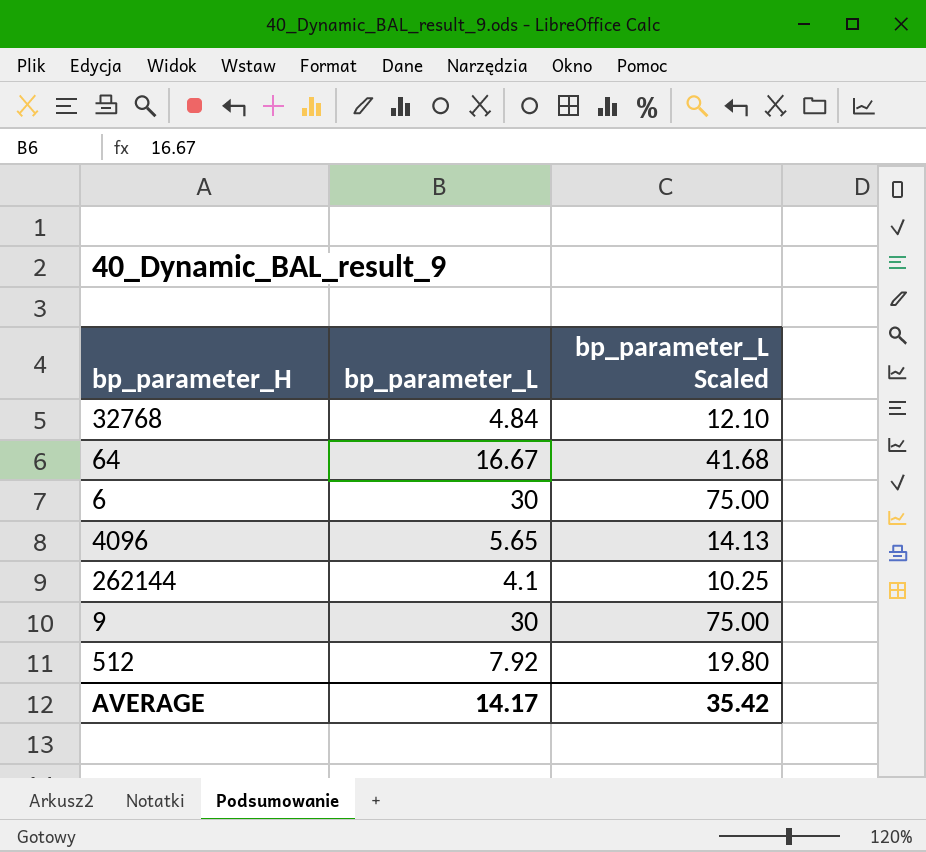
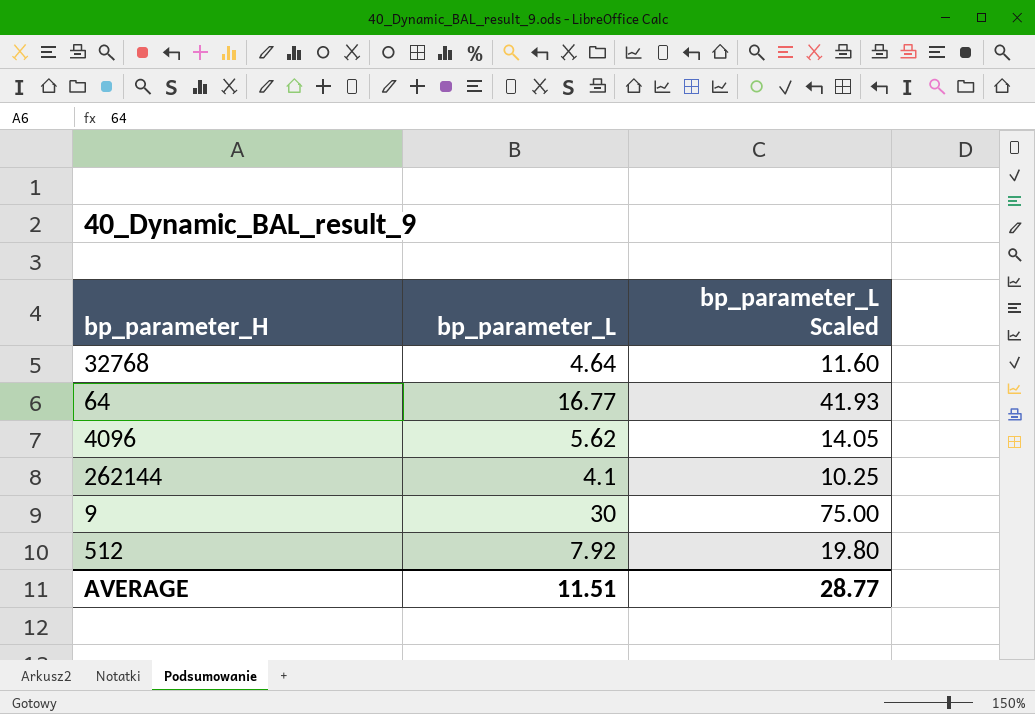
row 6: 30 | 75.00 -> none
32768 | bp_parameter_L: 4.84 -> 4.64
32768 | bp_parameter_L Scaled: 12.10 -> 11.60
64 | bp_parameter_L: 16.67 -> 16.77
64 | bp_parameter_L Scaled: 41.68 -> 41.93
4096 | bp_parameter_L: 5.65 -> 5.62
4096 | bp_parameter_L Scaled: 14.13 -> 14.05
AVERAGE | bp_parameter_L: 14.17 -> 11.51
AVERAGE | bp_parameter_L Scaled: 35.42 -> 28.77

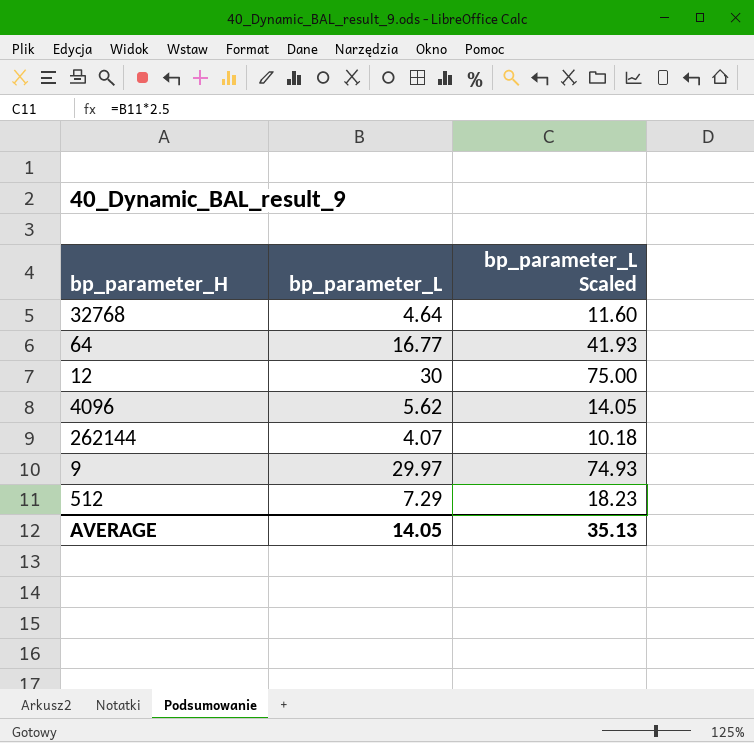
row 12: none -> 30 | 75.00
262144 | bp_parameter_L: 4.1 -> 4.07
262144 | bp_parameter_L Scaled: 10.25 -> 10.18
9 | bp_parameter_L: 30 -> 29.97
9 | bp_parameter_L Scaled: 75.00 -> 74.93
512 | bp_parameter_L: 7.92 -> 7.29
512 | bp_parameter_L Scaled: 19.80 -> 18.23
AVERAGE | bp_parameter_L: 11.51 -> 14.05
AVERAGE | bp_parameter_L Scaled: 28.77 -> 35.13

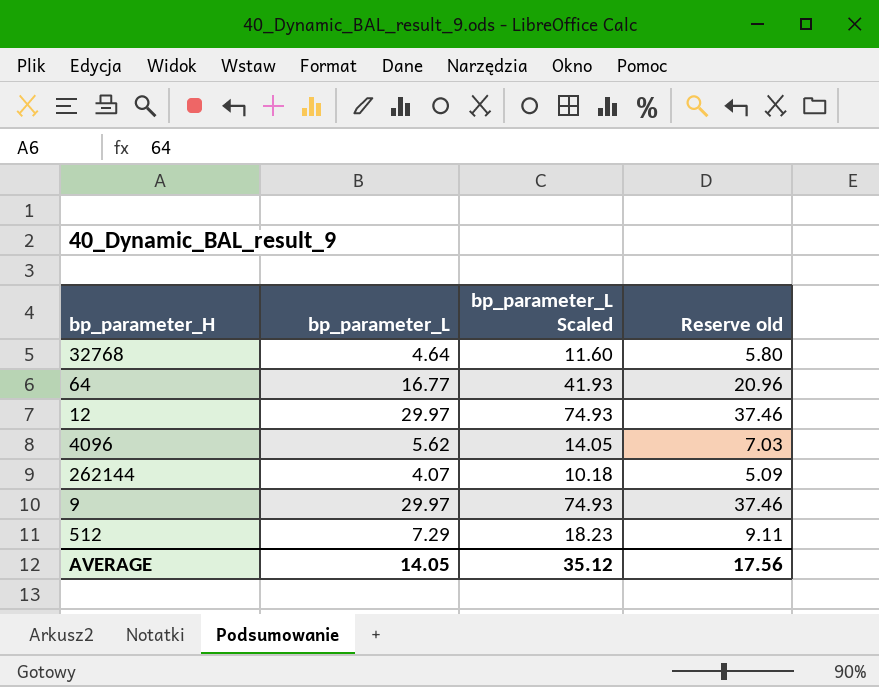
column Reserve old | formula: none -> [bp_parameter_L] * 1.25
12 | bp_parameter_L: 30 -> 29.97
12 | bp_parameter_L Scaled: 75.00 -> 74.93
AVERAGE | bp_parameter_L Scaled: 35.13 -> 35.12

